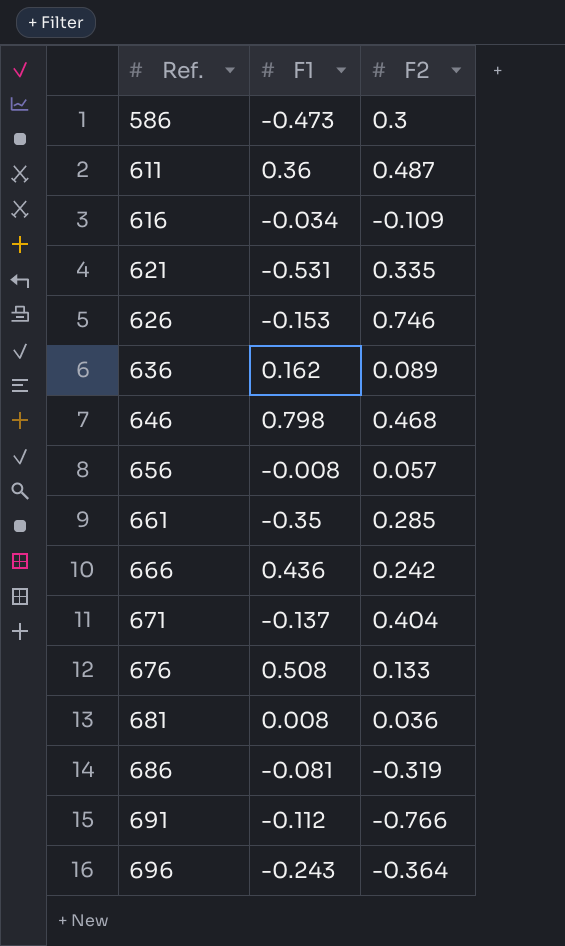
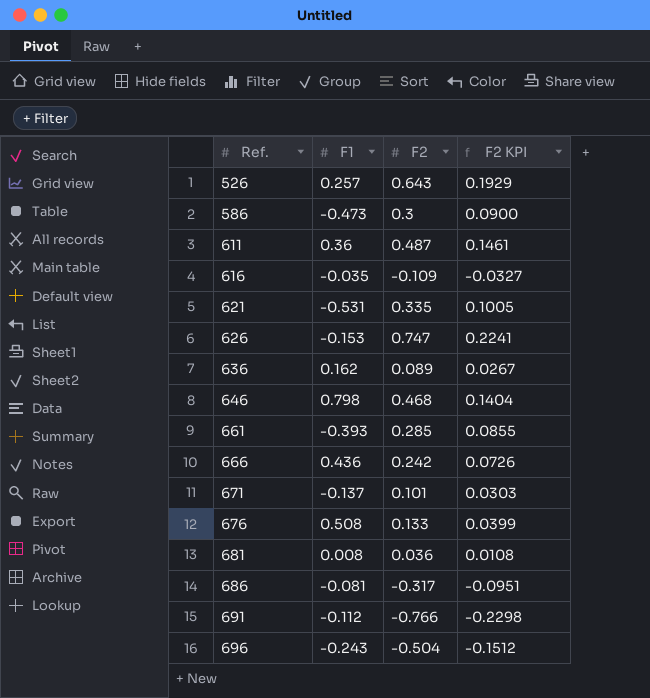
column F2 KPI | formula: none -> [F2] * 0.3
row 656: -0.008 | 0.057 -> none
row 526: none -> 0.257 | 0.643 | 0.1929
616 | F1: -0.034 -> -0.035
626 | F2: 0.746 -> 0.747
661 | F1: -0.35 -> -0.393
671 | F2: 0.404 -> 0.101
686 | F2: -0.319 -> -0.317
696 | F2: -0.364 -> -0.504

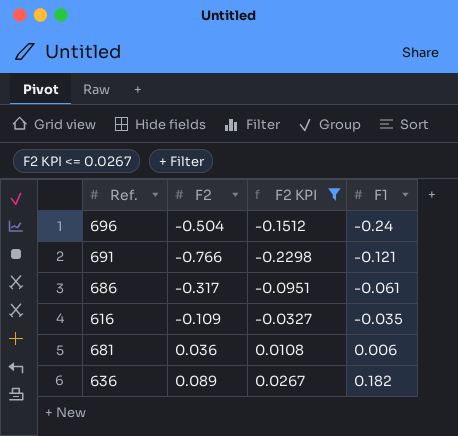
filter: none -> F2 KPI <= 0.0267
row order: Ref. ascending -> F1 ascending
column F1 | position: 2 -> 4
696 | F1: -0.243 -> -0.24
691 | F1: -0.112 -> -0.121
686 | F1: -0.081 -> -0.061
681 | F1: 0.008 -> 0.006
636 | F1: 0.162 -> 0.182

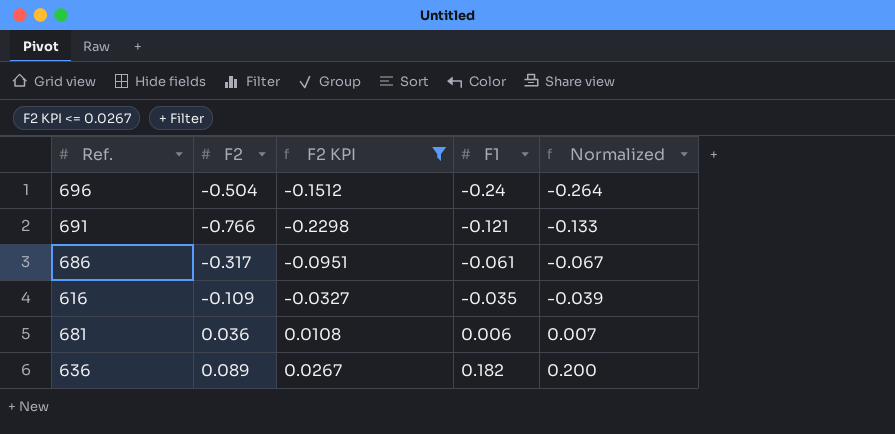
column Normalized | formula: none -> [F1] * 1.1

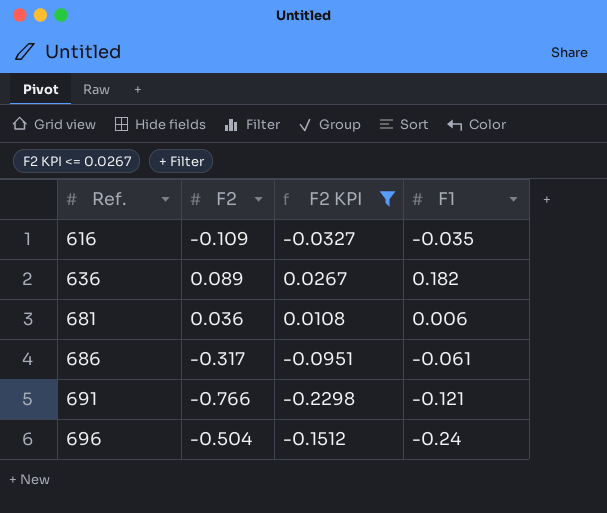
row order: F1 ascending -> Ref. ascending
column Normalized | formula: [F1] * 1.1 -> none

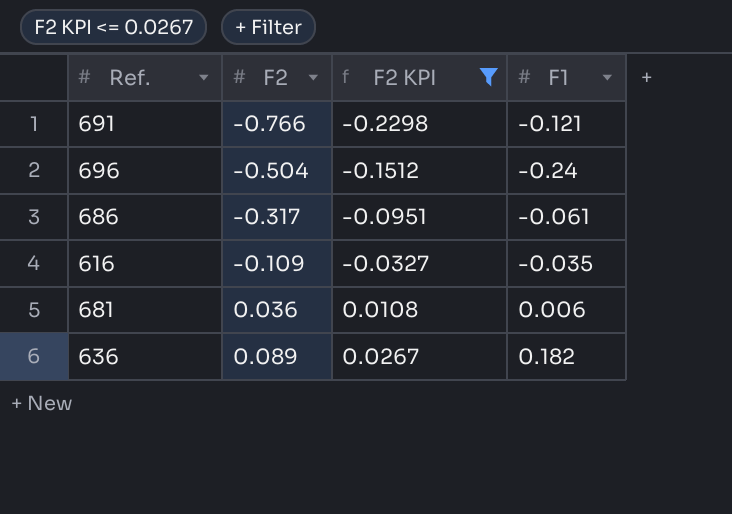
row order: Ref. ascending -> F2 ascending

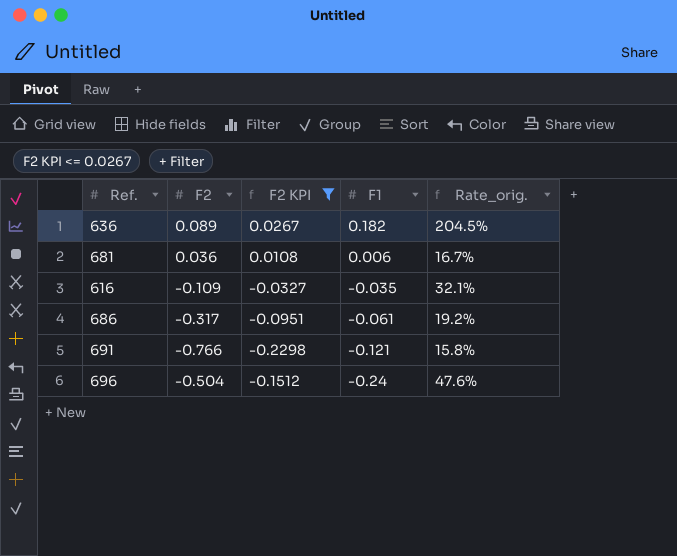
row order: F2 ascending -> F1 descending
column Rate_orig. | formula: none -> [F1] / [F2]

